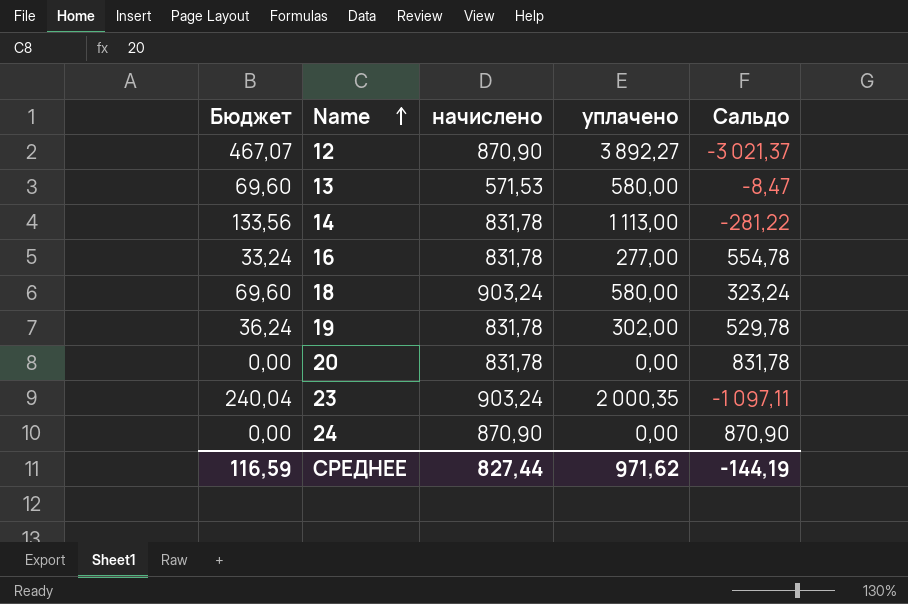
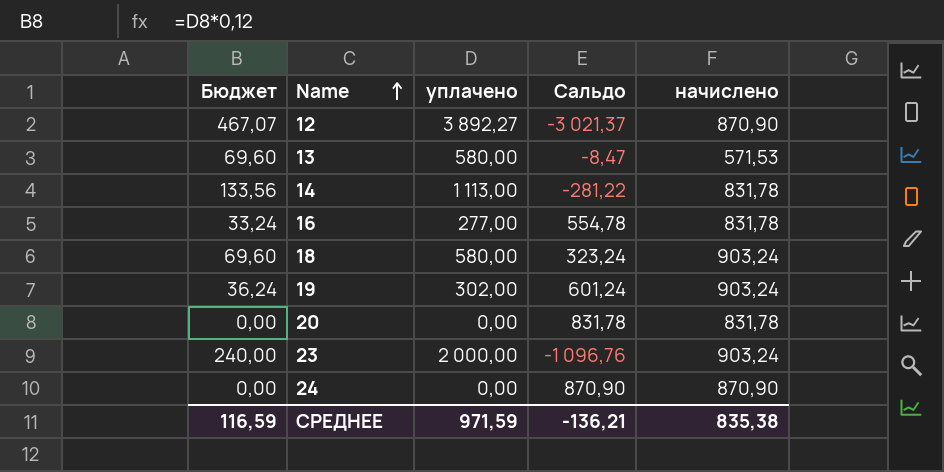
column начислено | position: 3 -> 5
19 | Сальдо: 529,78 -> 601,24
19 | начислено: 831,78 -> 903,24
23 | Бюджет: 240,04 -> 240,00
23 | уплачено: 2 000,35 -> 2 000,00
23 | Сальдо: -1 097,11 -> -1 096,76
СРЕДНЕЕ | уплачено: 971,62 -> 971,59
СРЕДНЕЕ | Сальдо: -144,19 -> -136,21
СРЕДНЕЕ | начислено: 827,44 -> 835,38

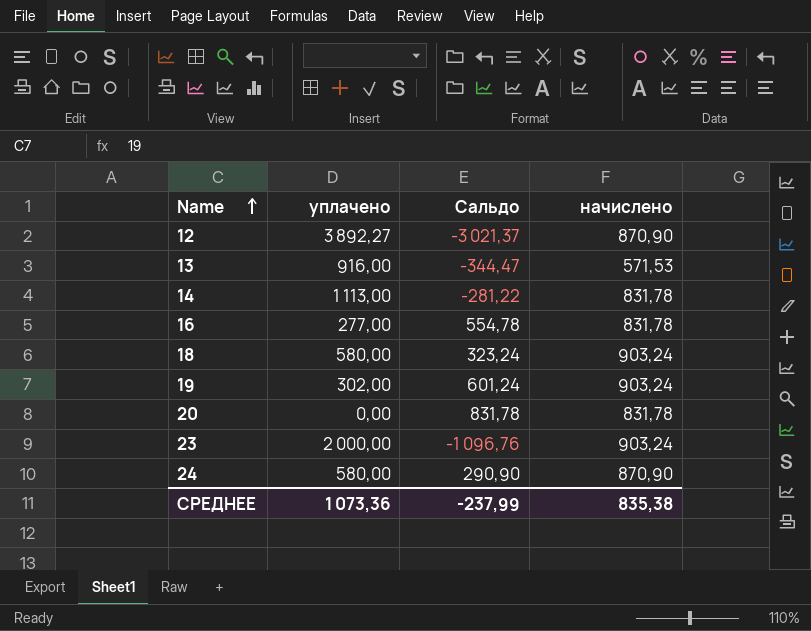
column Бюджет | formula: [уплачено] * 0,12 -> none
13 | уплачено: 580,00 -> 916,00
13 | Сальдо: -8,47 -> -344,47
24 | уплачено: 0,00 -> 580,00
24 | Сальдо: 870,90 -> 290,90
СРЕДНЕЕ | уплачено: 971,59 -> 1 073,36
СРЕДНЕЕ | Сальдо: -136,21 -> -237,99

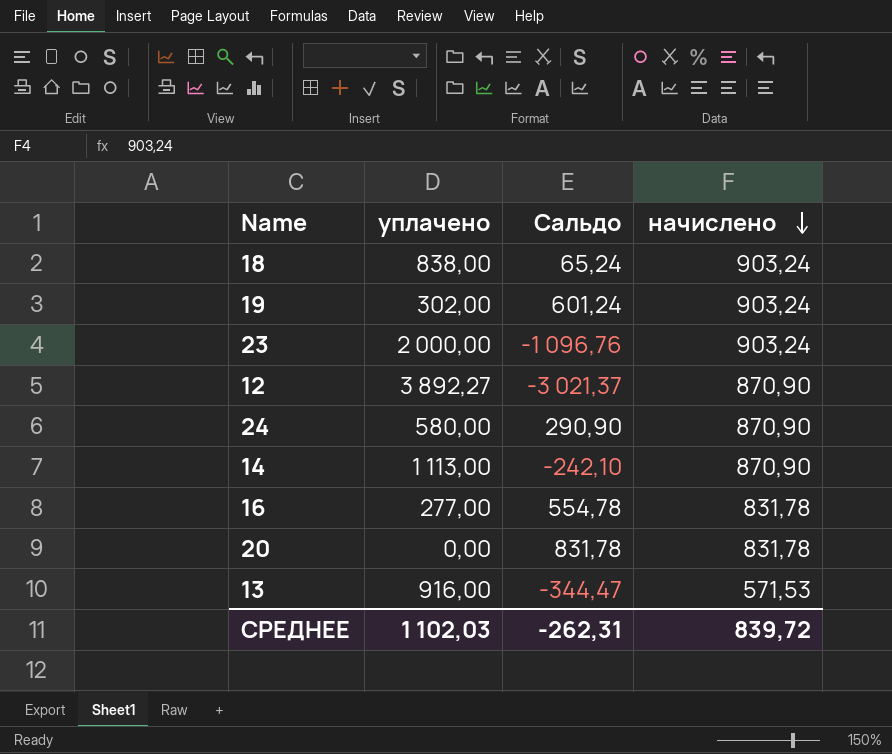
row order: Name ascending -> начислено descending
18 | уплачено: 580,00 -> 838,00
18 | Сальдо: 323,24 -> 65,24
14 | Сальдо: -281,22 -> -242,10
14 | начислено: 831,78 -> 870,90
СРЕДНЕЕ | уплачено: 1 073,36 -> 1 102,03
СРЕДНЕЕ | Сальдо: -237,99 -> -262,31
СРЕДНЕЕ | начислено: 835,38 -> 839,72

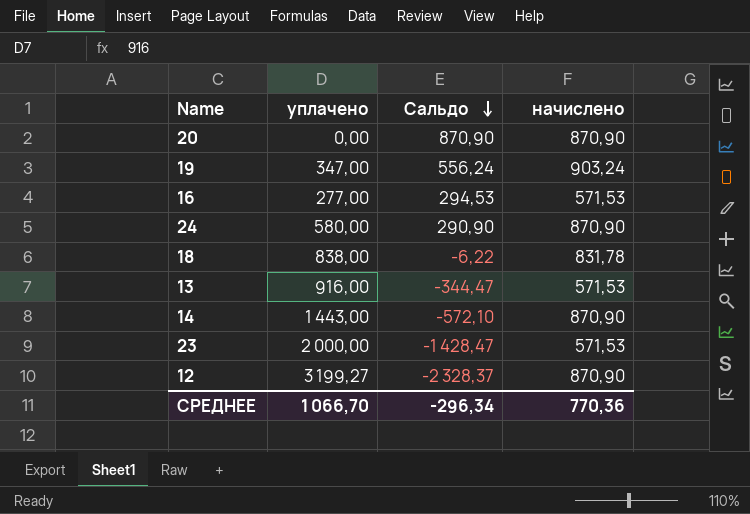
row order: начислено descending -> Сальдо descending
20 | Сальдо: 831,78 -> 870,90
20 | начислено: 831,78 -> 870,90
19 | уплачено: 302,00 -> 347,00
19 | Сальдо: 601,24 -> 556,24
16 | Сальдо: 554,78 -> 294,53
16 | начислено: 831,78 -> 571,53
18 | Сальдо: 65,24 -> -6,22
18 | начислено: 903,24 -> 831,78
14 | уплачено: 1 113,00 -> 1 443,00
14 | Сальдо: -242,10 -> -572,10
23 | Сальдо: -1 096,76 -> -1 428,47
23 | начислено: 903,24 -> 571,53
12 | уплачено: 3 892,27 -> 3 199,27
12 | Сальдо: -3 021,37 -> -2 328,37
СРЕДНЕЕ | уплачено: 1 102,03 -> 1 066,70
СРЕДНЕЕ | Сальдо: -262,31 -> -296,34
СРЕДНЕЕ | начислено: 839,72 -> 770,36

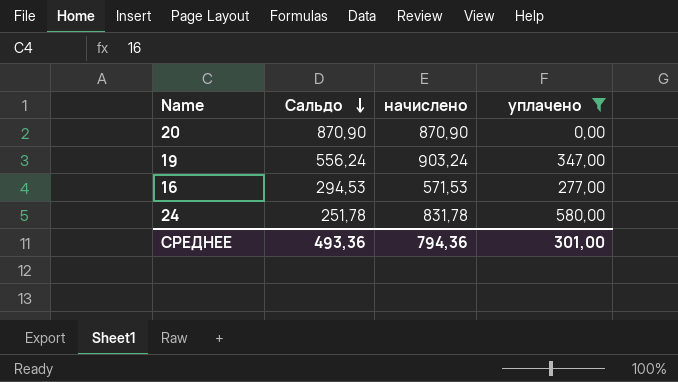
filter: none -> уплачено <= 580,00
column уплачено | position: 2 -> 4
24 | Сальдо: 290,90 -> 251,78
24 | начислено: 870,90 -> 831,78
СРЕДНЕЕ | Сальдо: -296,34 -> 493,36
СРЕДНЕЕ | начислено: 770,36 -> 794,36
СРЕДНЕЕ | уплачено: 1 066,70 -> 301,00

